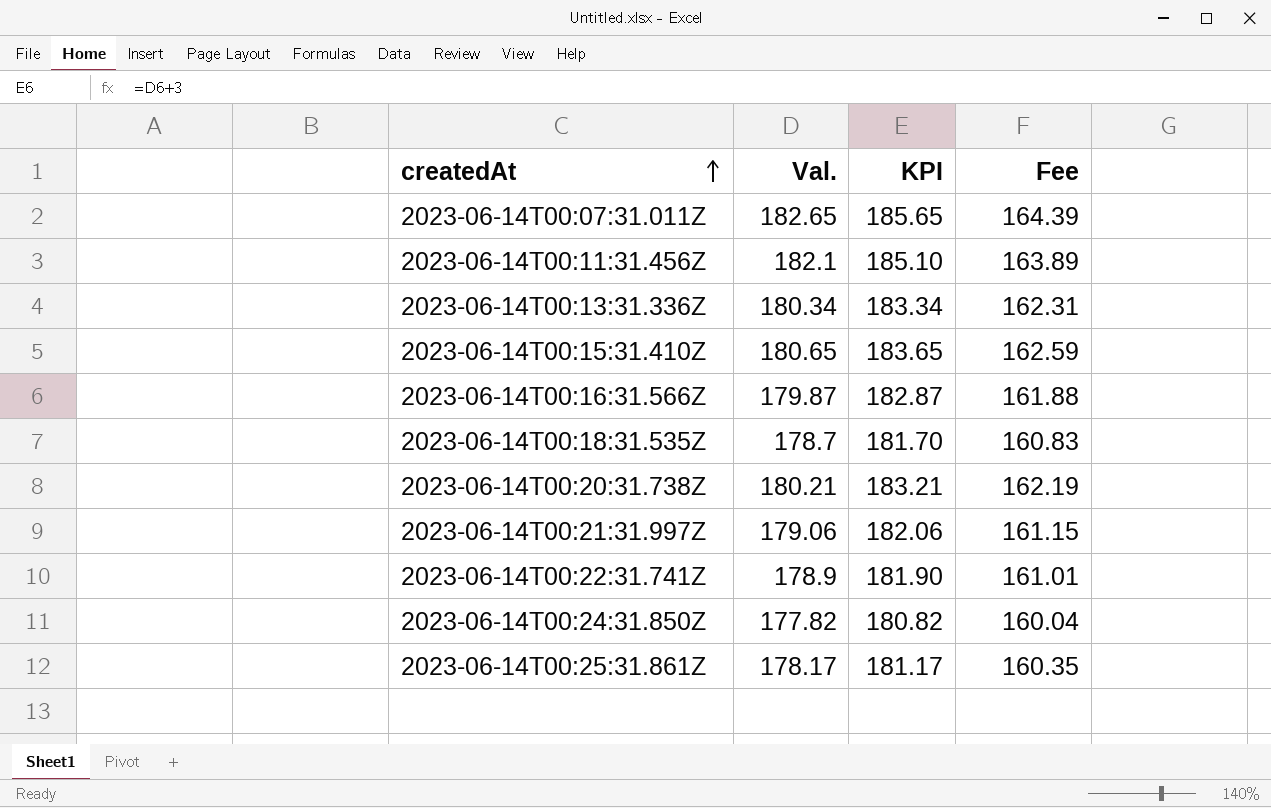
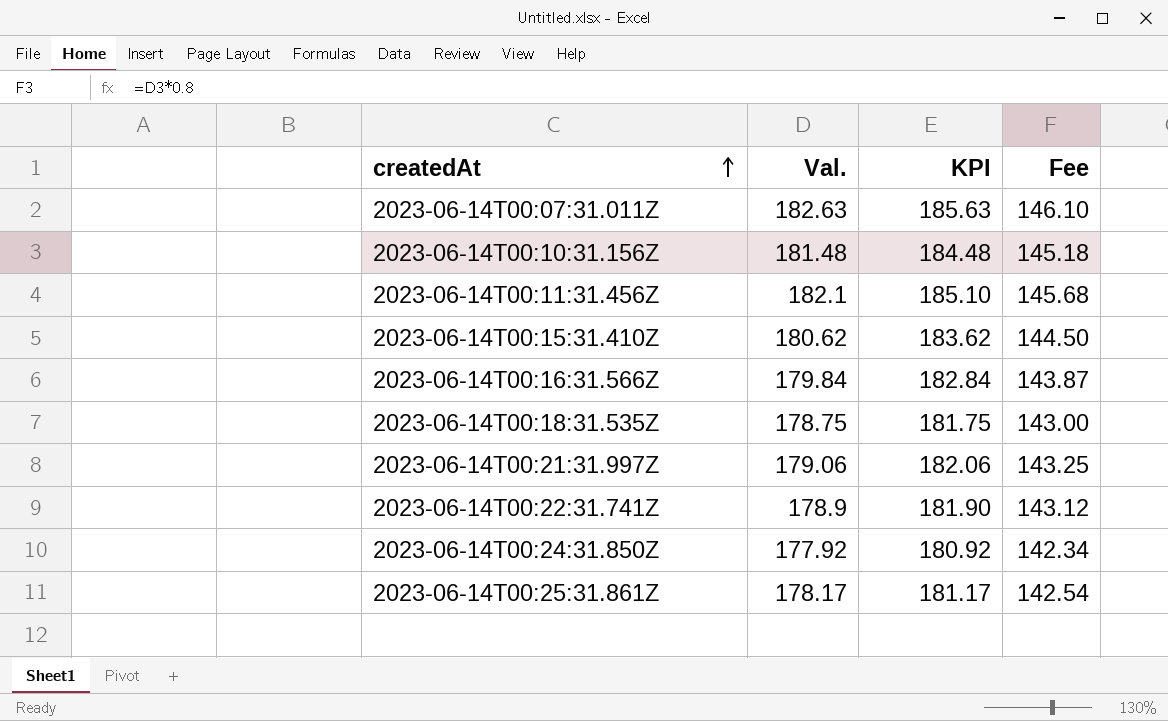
column Fee | formula: [Val.] * 0.9 -> [Val.] * 0.8
row 2023-06-14T00:13:31.336Z: 180.34 | 183.34 | 162.31 -> none
row 2023-06-14T00:20:31.738Z: 180.21 | 183.21 | 162.19 -> none
2023-06-14T00:07:31.011Z | Val.: 182.65 -> 182.63
2023-06-14T00:07:31.011Z | KPI: 185.65 -> 185.63
row 2023-06-14T00:10:31.156Z: none -> 181.48 | 184.48 | 145.18
2023-06-14T00:15:31.410Z | Val.: 180.65 -> 180.62
2023-06-14T00:15:31.410Z | KPI: 183.65 -> 183.62
2023-06-14T00:16:31.566Z | Val.: 179.87 -> 179.84
2023-06-14T00:16:31.566Z | KPI: 182.87 -> 182.84
2023-06-14T00:18:31.535Z | Val.: 178.7 -> 178.75
2023-06-14T00:18:31.535Z | KPI: 181.70 -> 181.75
2023-06-14T00:24:31.850Z | Val.: 177.82 -> 177.92
2023-06-14T00:24:31.850Z | KPI: 180.82 -> 180.92

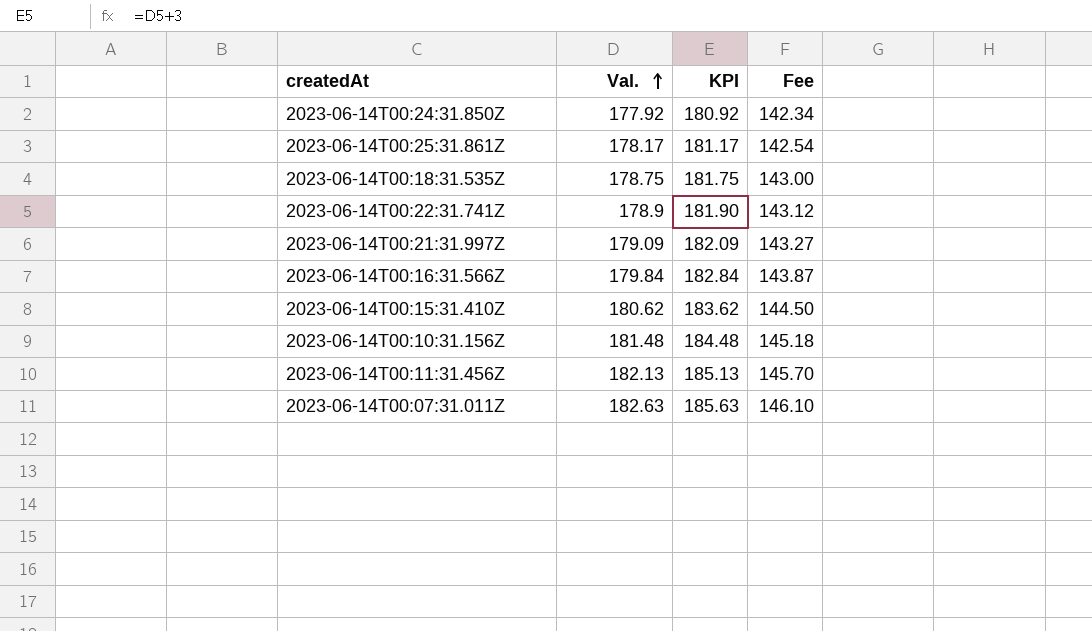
row order: createdAt ascending -> Val. ascending
2023-06-14T00:21:31.997Z | Val.: 179.06 -> 179.09
2023-06-14T00:21:31.997Z | KPI: 182.06 -> 182.09
2023-06-14T00:21:31.997Z | Fee: 143.25 -> 143.27
2023-06-14T00:11:31.456Z | Val.: 182.1 -> 182.13
2023-06-14T00:11:31.456Z | KPI: 185.10 -> 185.13
2023-06-14T00:11:31.456Z | Fee: 145.68 -> 145.70

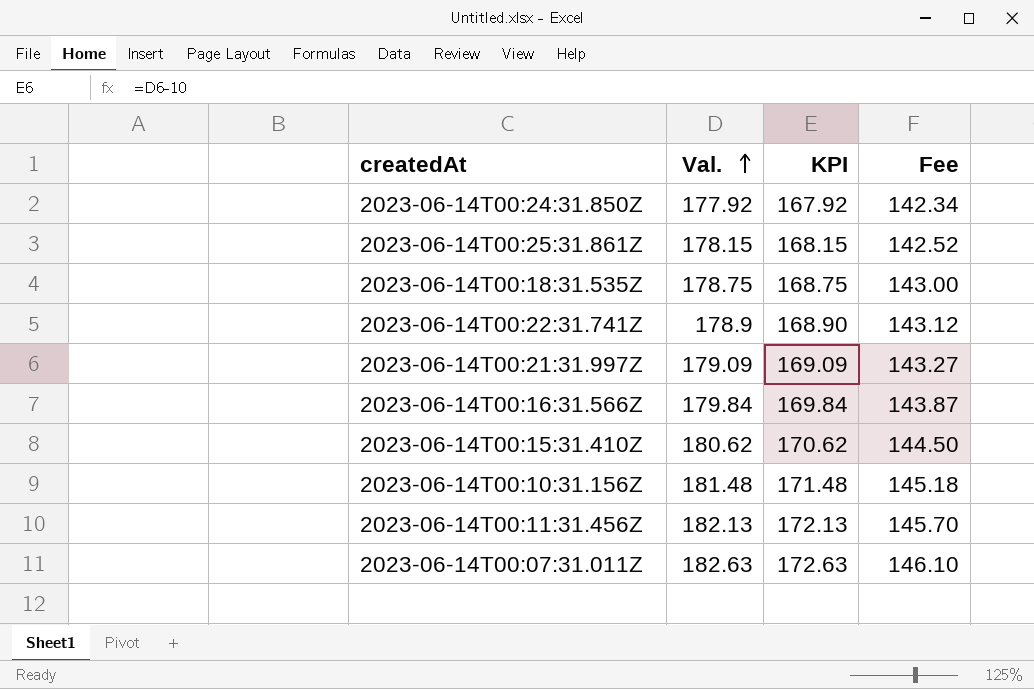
column KPI | formula: [Val.] + 3 -> [Val.] - 10
2023-06-14T00:25:31.861Z | Val.: 178.17 -> 178.15
2023-06-14T00:25:31.861Z | Fee: 142.54 -> 142.52

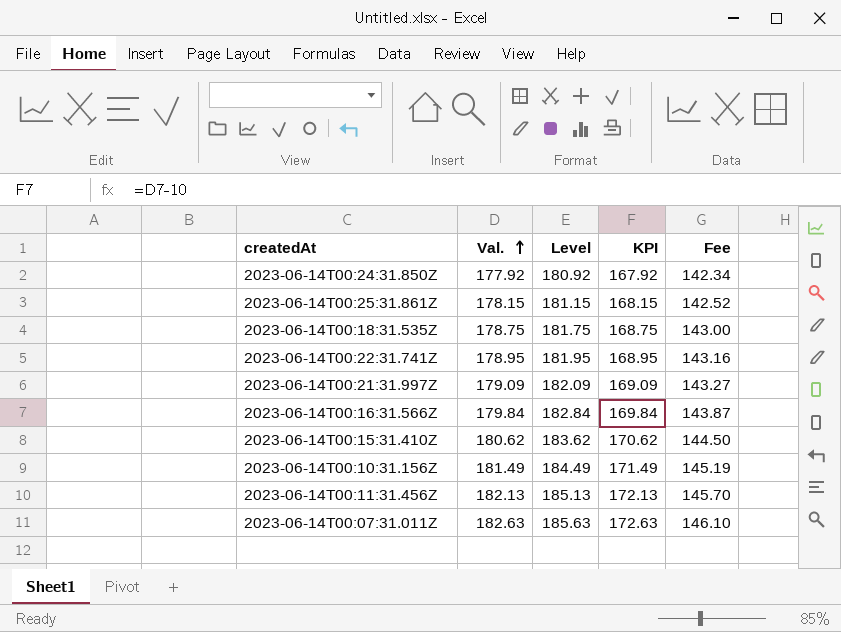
column Level | formula: none -> [Val.] + 3
2023-06-14T00:22:31.741Z | Val.: 178.9 -> 178.95
2023-06-14T00:22:31.741Z | KPI: 168.90 -> 168.95
2023-06-14T00:22:31.741Z | Fee: 143.12 -> 143.16
2023-06-14T00:10:31.156Z | Val.: 181.48 -> 181.49
2023-06-14T00:10:31.156Z | KPI: 171.48 -> 171.49
2023-06-14T00:10:31.156Z | Fee: 145.18 -> 145.19

